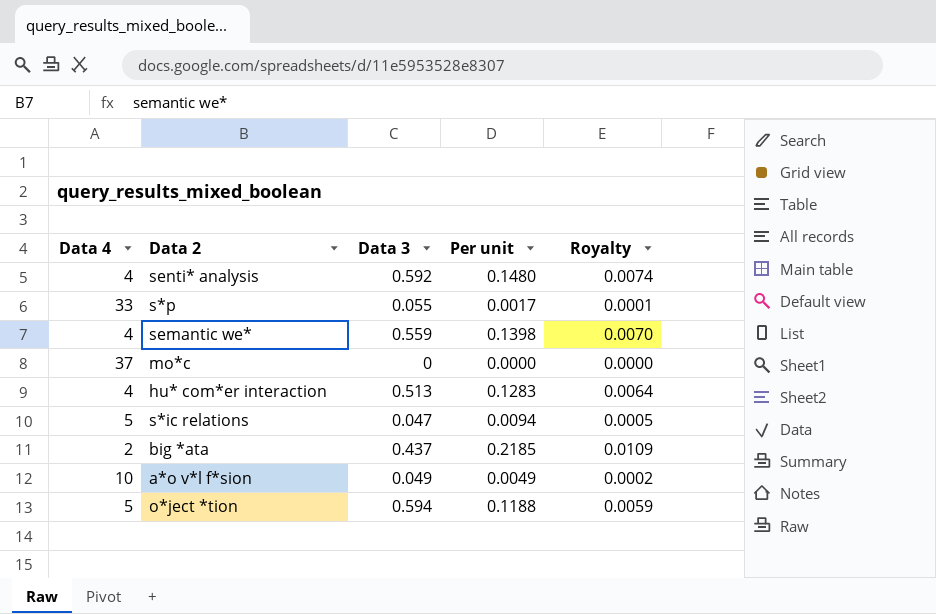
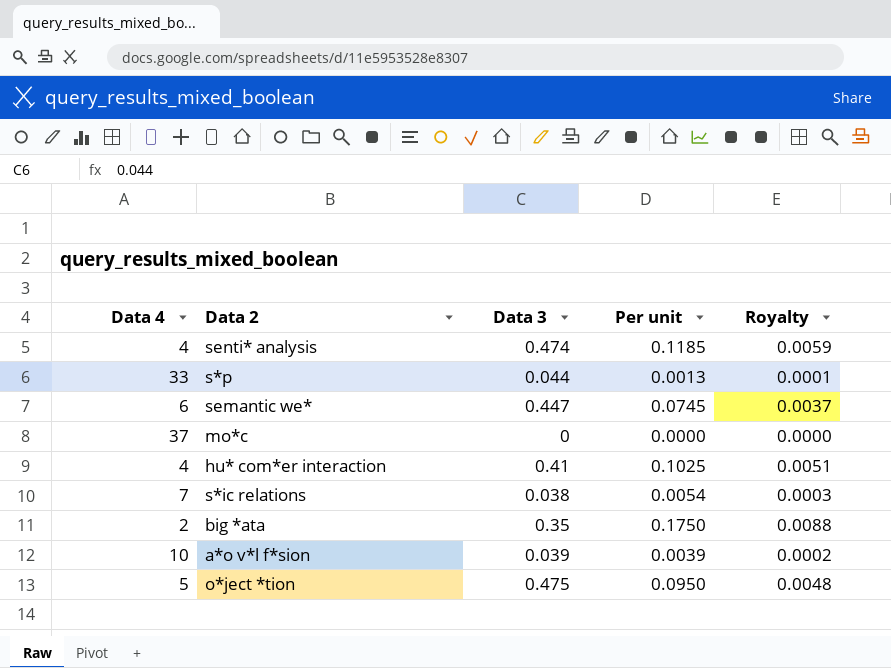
senti* analysis | Data 3: 0.592 -> 0.474
senti* analysis | Per unit: 0.1480 -> 0.1185
senti* analysis | Royalty: 0.0074 -> 0.0059
s*p | Data 3: 0.055 -> 0.044
s*p | Per unit: 0.0017 -> 0.0013
semantic we* | Data 4: 4 -> 6
semantic we* | Data 3: 0.559 -> 0.447
semantic we* | Per unit: 0.1398 -> 0.0745
semantic we* | Royalty: 0.0070 -> 0.0037
hu* com*er interaction | Data 3: 0.513 -> 0.41
hu* com*er interaction | Per unit: 0.1283 -> 0.1025
hu* com*er interaction | Royalty: 0.0064 -> 0.0051
s*ic relations | Data 4: 5 -> 7
s*ic relations | Data 3: 0.047 -> 0.038
s*ic relations | Per unit: 0.0094 -> 0.0054
s*ic relations | Royalty: 0.0005 -> 0.0003
big *ata | Data 3: 0.437 -> 0.35
big *ata | Per unit: 0.2185 -> 0.1750
big *ata | Royalty: 0.0109 -> 0.0088
a*o v*l f*sion | Data 3: 0.049 -> 0.039
a*o v*l f*sion | Per unit: 0.0049 -> 0.0039
o*ject *tion | Data 3: 0.594 -> 0.475
o*ject *tion | Per unit: 0.1188 -> 0.0950
o*ject *tion | Royalty: 0.0059 -> 0.0048

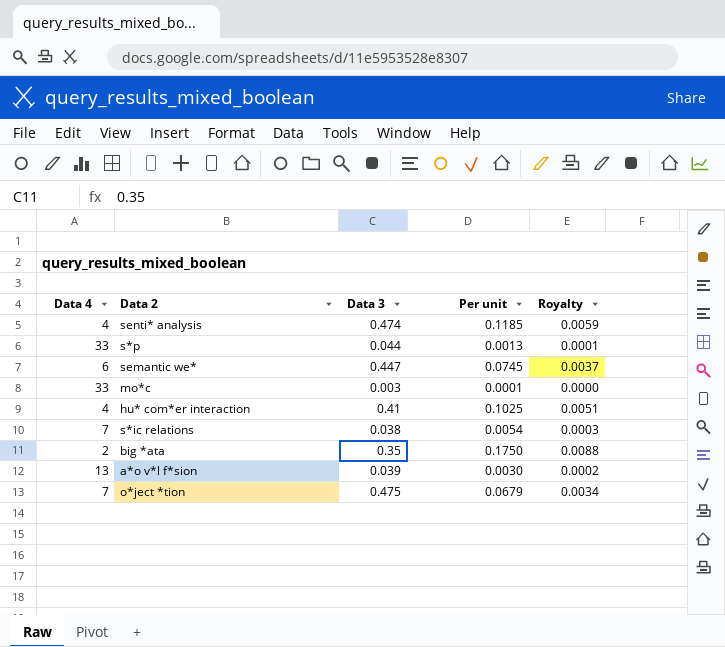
mo*c | Data 4: 37 -> 33
mo*c | Data 3: 0 -> 0.003
mo*c | Per unit: 0.0000 -> 0.0001
a*o v*l f*sion | Data 4: 10 -> 13
a*o v*l f*sion | Per unit: 0.0039 -> 0.0030
o*ject *tion | Data 4: 5 -> 7
o*ject *tion | Per unit: 0.0950 -> 0.0679
o*ject *tion | Royalty: 0.0048 -> 0.0034

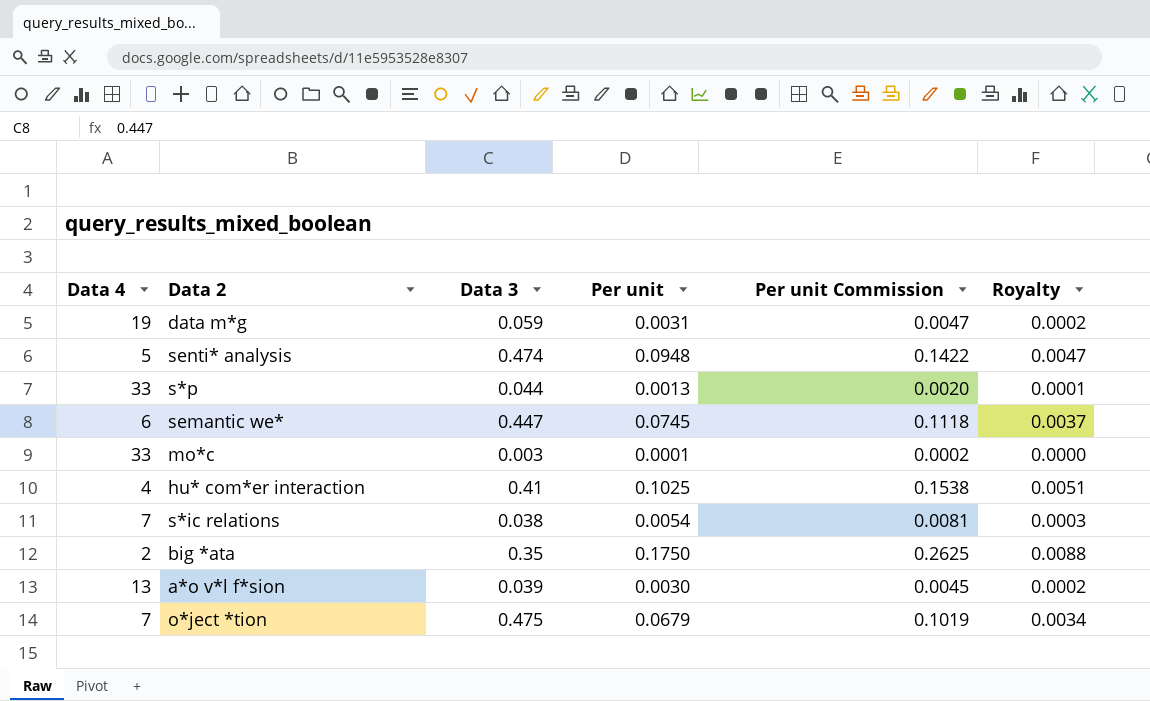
column Per unit Commission | formula: none -> [Per unit] * 1.5
row data m*g: none -> 19 | 0.059 | 0.0031 | 0.0047 | 0.0002
senti* analysis | Data 4: 4 -> 5
senti* analysis | Per unit: 0.1185 -> 0.0948
senti* analysis | Royalty: 0.0059 -> 0.0047

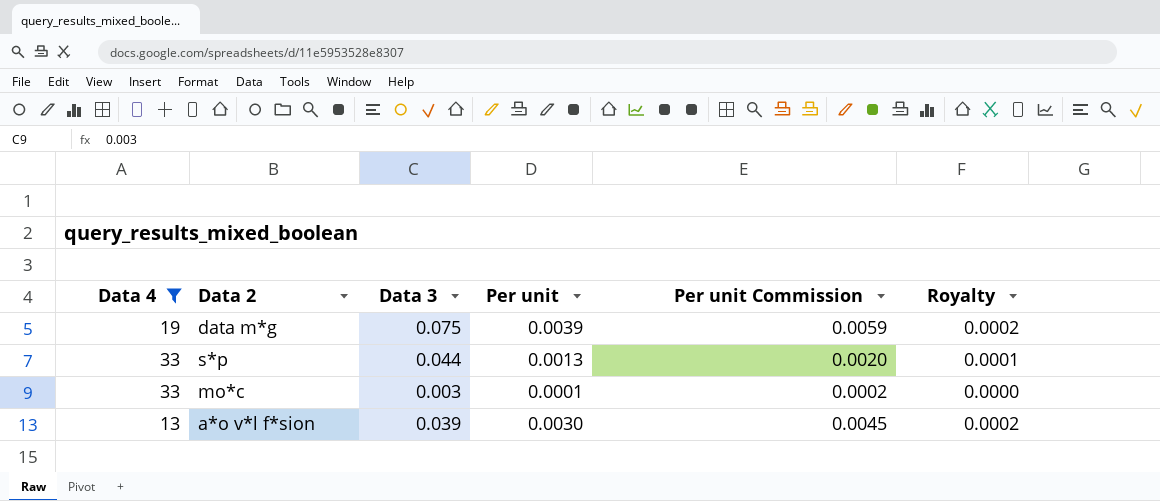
filter: none -> Data 4 >= 13
data m*g | Data 3: 0.059 -> 0.075
data m*g | Per unit: 0.0031 -> 0.0039
data m*g | Per unit Commission: 0.0047 -> 0.0059

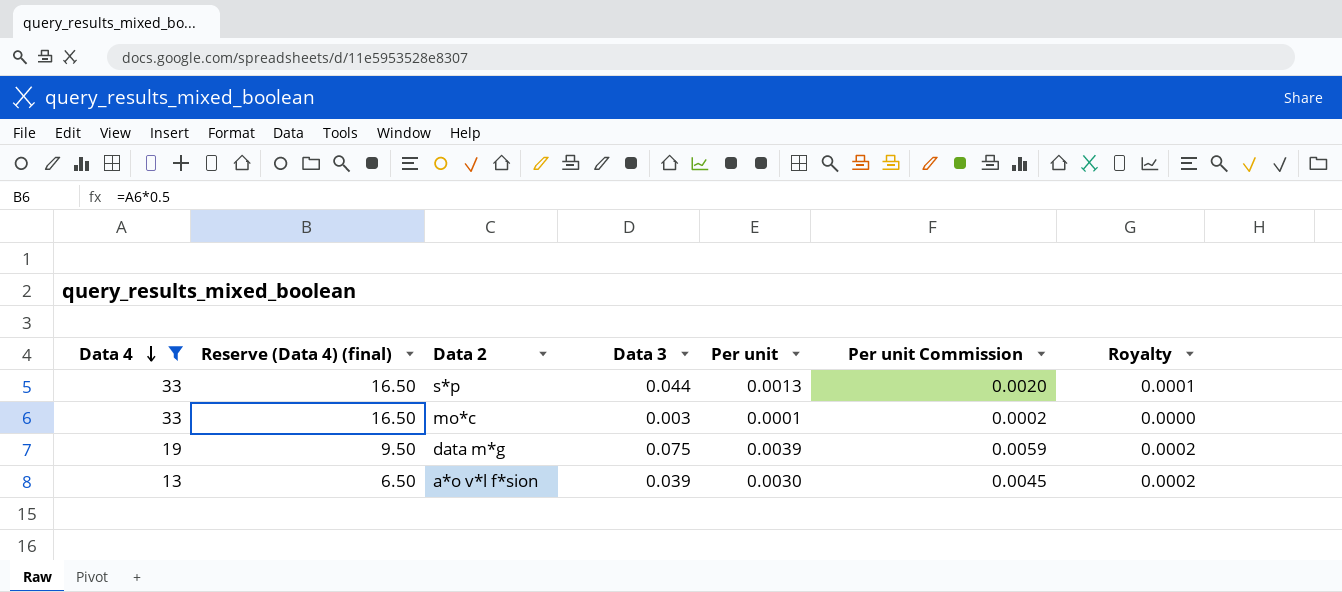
row order: none -> Data 4 descending
column Reserve (Data 4) (final) | formula: none -> [Data 4] * 0.5

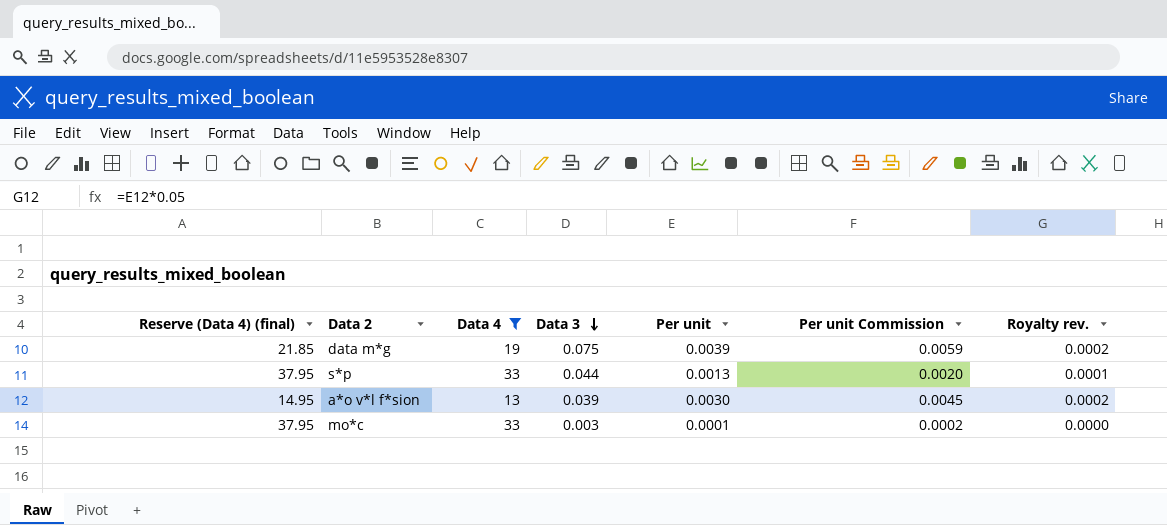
row order: Data 4 descending -> Data 3 descending
column Reserve (Data 4) (final) | formula: [Data 4] * 0.5 -> [Data 4] * 1.15
column Data 4 | position: 1 -> 3
column name: Royalty -> Royalty rev.

